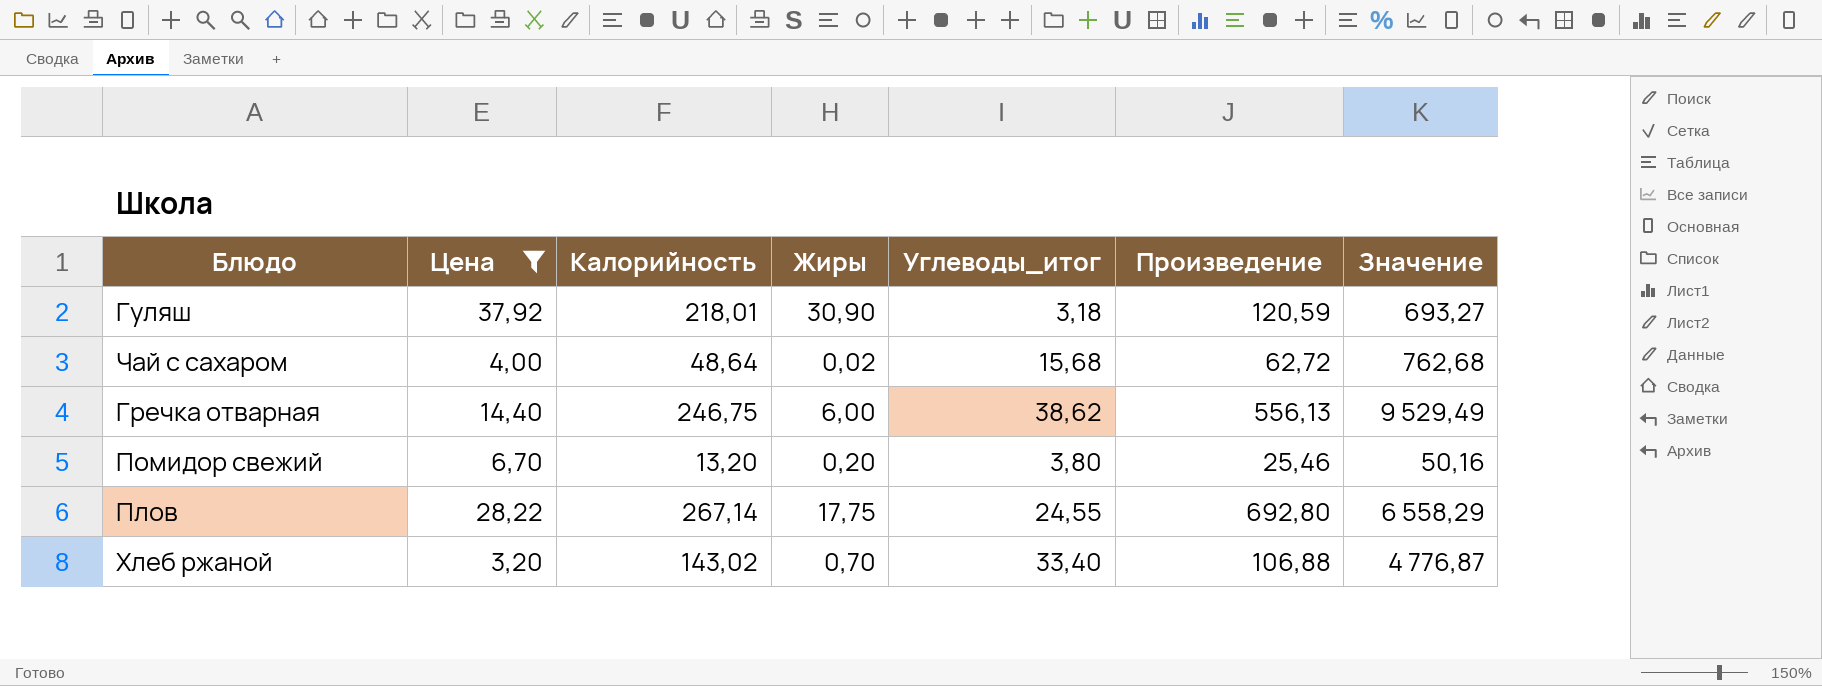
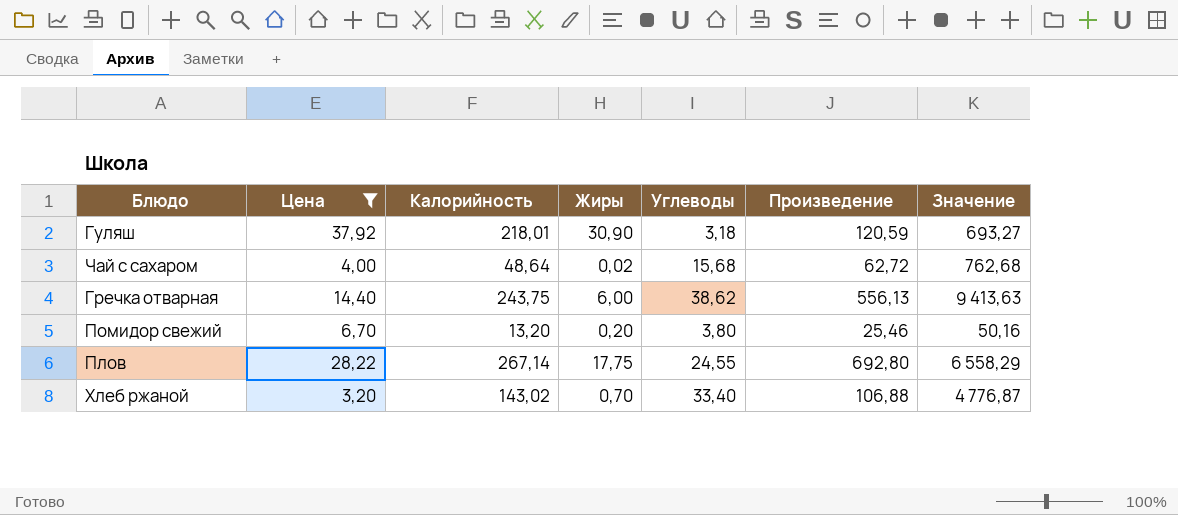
column name: Углеводы_итог -> Углеводы
Гречка отварная | Калорийность: 246,75 -> 243,75
Гречка отварная | Значение: 9 529,49 -> 9 413,63

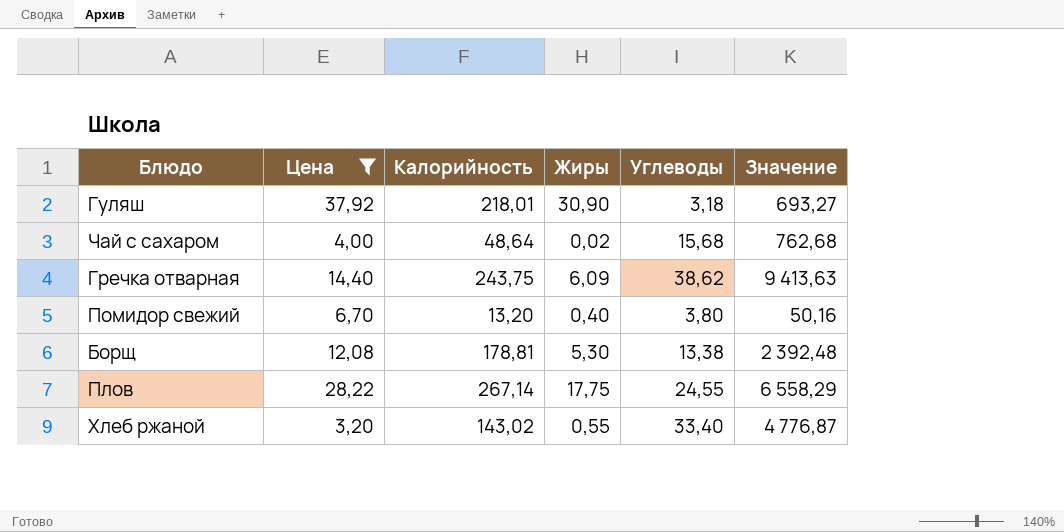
column Произведение | formula: [Цена] * [Углеводы] -> none
Гречка отварная | Жиры: 6,00 -> 6,09
Помидор свежий | Жиры: 0,20 -> 0,40
row Борщ: none -> 12,08 | 178,81 | 5,30 | 13,38 | 2 392,48
Хлеб ржаной | Жиры: 0,70 -> 0,55

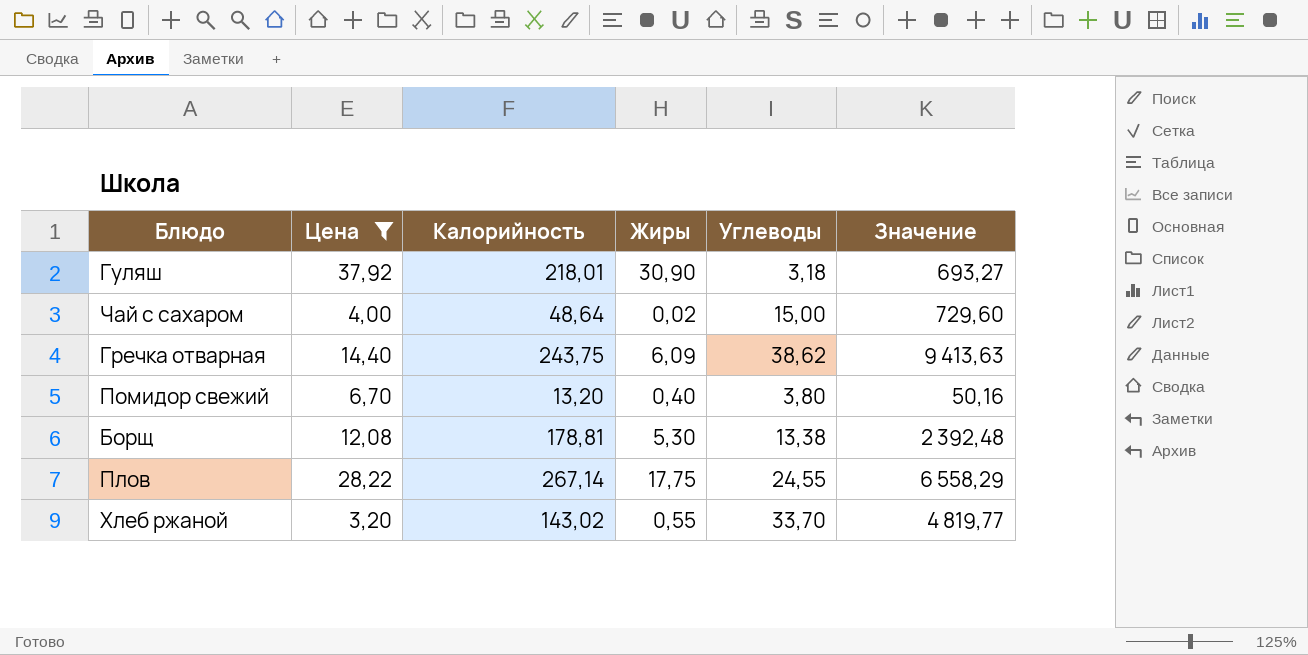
Чай с сахаром | Углеводы: 15,68 -> 15,00
Чай с сахаром | Значение: 762,68 -> 729,60
Хлеб ржаной | Углеводы: 33,40 -> 33,70
Хлеб ржаной | Значение: 4 776,87 -> 4 819,77

